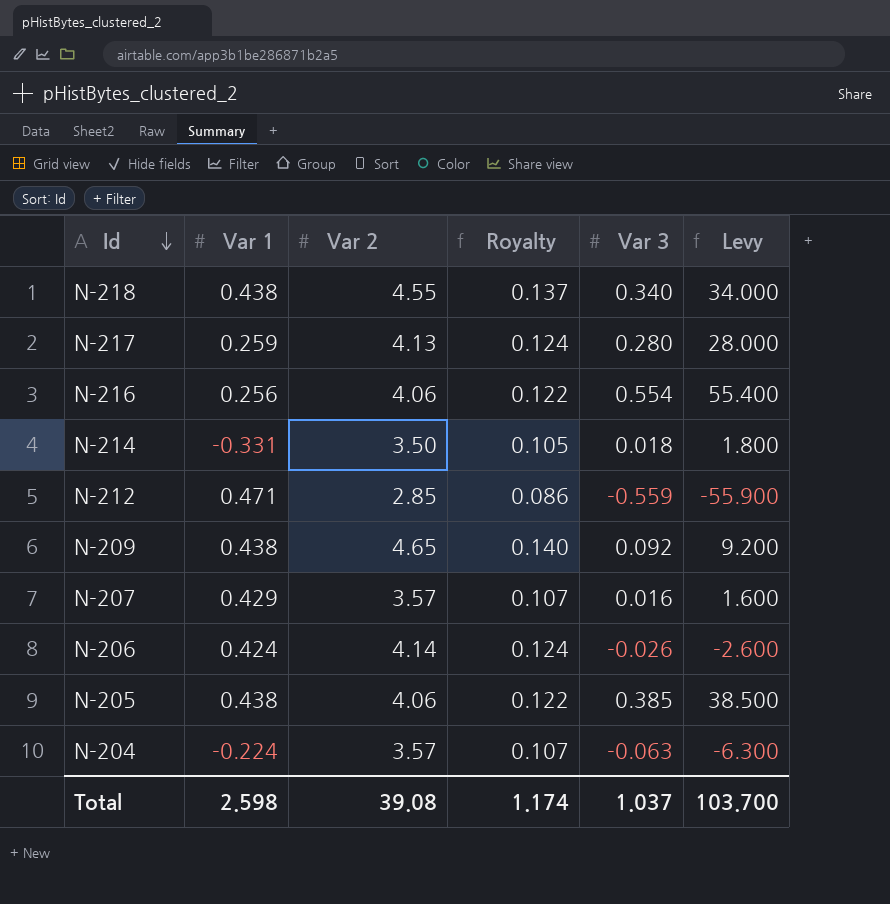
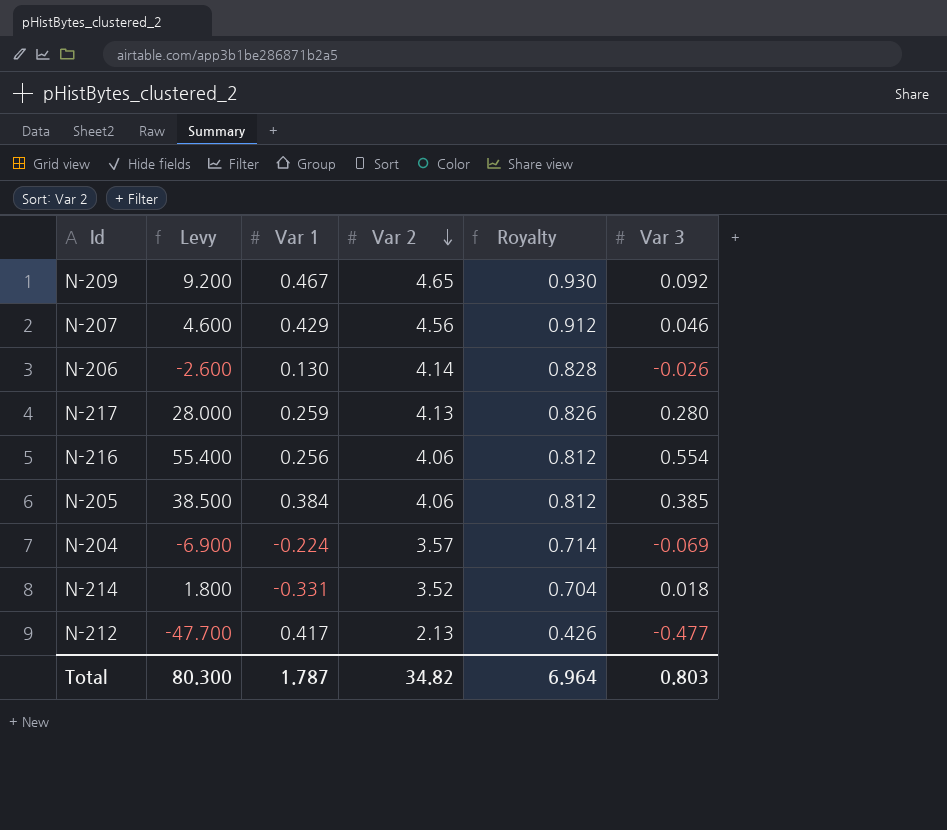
row order: Id descending -> Var 2 descending
column Levy | position: 6 -> 2
column Royalty | formula: [Var 2] * 0.03 -> [Var 2] * 0.2
row N-218: 0.438 | 4.55 | 0.137 | 0.340 | 34.000 -> none
N-209 | Var 1: 0.438 -> 0.467
N-207 | Levy: 1.600 -> 4.600
N-207 | Var 2: 3.57 -> 4.56
N-207 | Var 3: 0.016 -> 0.046
N-206 | Var 1: 0.424 -> 0.130
N-205 | Var 1: 0.438 -> 0.384
N-204 | Levy: -6.300 -> -6.900
N-204 | Var 3: -0.063 -> -0.069
N-214 | Var 2: 3.50 -> 3.52
N-212 | Levy: -55.900 -> -47.700
N-212 | Var 1: 0.471 -> 0.417
N-212 | Var 2: 2.85 -> 2.13
N-212 | Var 3: -0.559 -> -0.477
Total | Levy: 103.700 -> 80.300
Total | Var 1: 2.598 -> 1.787
Total | Var 2: 39.08 -> 34.82
Total | Royalty: 1.174 -> 6.964
Total | Var 3: 1.037 -> 0.803

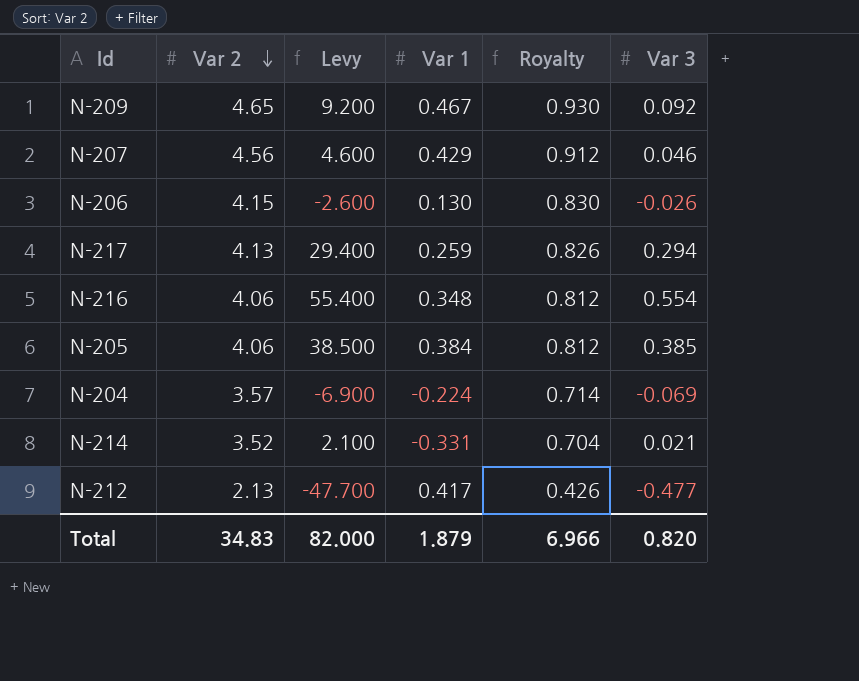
column Var 2 | position: 4 -> 2
N-206 | Var 2: 4.14 -> 4.15
N-206 | Royalty: 0.828 -> 0.830
N-217 | Levy: 28.000 -> 29.400
N-217 | Var 3: 0.280 -> 0.294
N-216 | Var 1: 0.256 -> 0.348
N-214 | Levy: 1.800 -> 2.100
N-214 | Var 3: 0.018 -> 0.021
Total | Var 2: 34.82 -> 34.83
Total | Levy: 80.300 -> 82.000
Total | Var 1: 1.787 -> 1.879
Total | Royalty: 6.964 -> 6.966
Total | Var 3: 0.803 -> 0.820

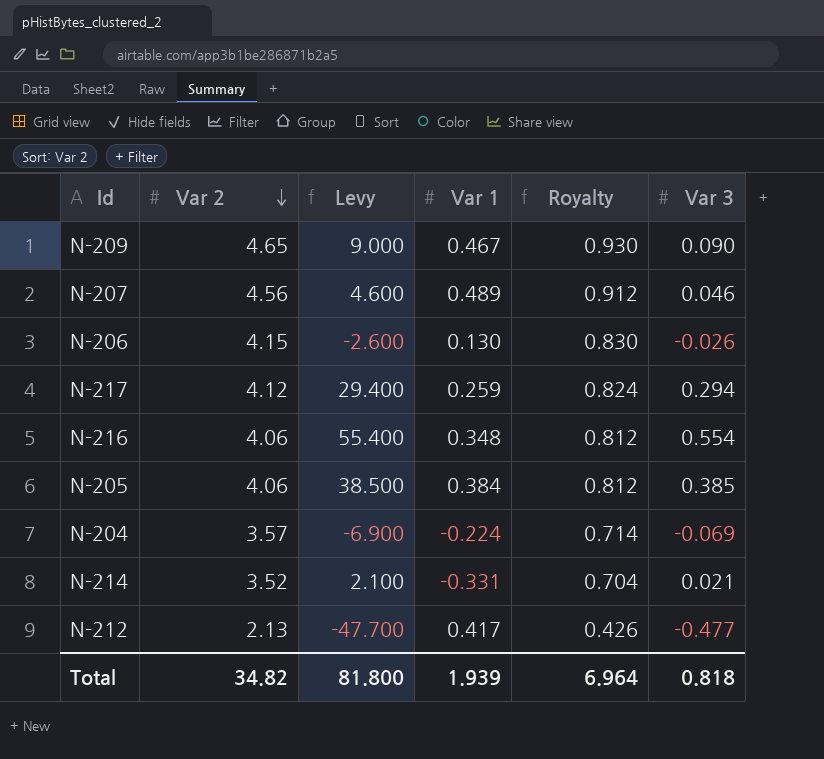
N-209 | Levy: 9.200 -> 9.000
N-209 | Var 3: 0.092 -> 0.090
N-207 | Var 1: 0.429 -> 0.489
N-217 | Var 2: 4.13 -> 4.12
N-217 | Royalty: 0.826 -> 0.824
Total | Var 2: 34.83 -> 34.82
Total | Levy: 82.000 -> 81.800
Total | Var 1: 1.879 -> 1.939
Total | Royalty: 6.966 -> 6.964
Total | Var 3: 0.820 -> 0.818

